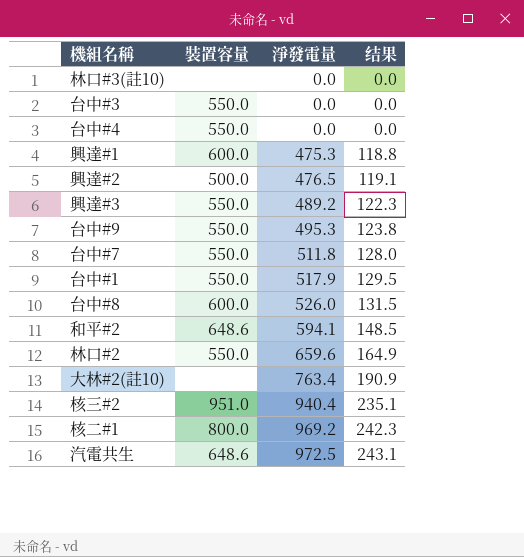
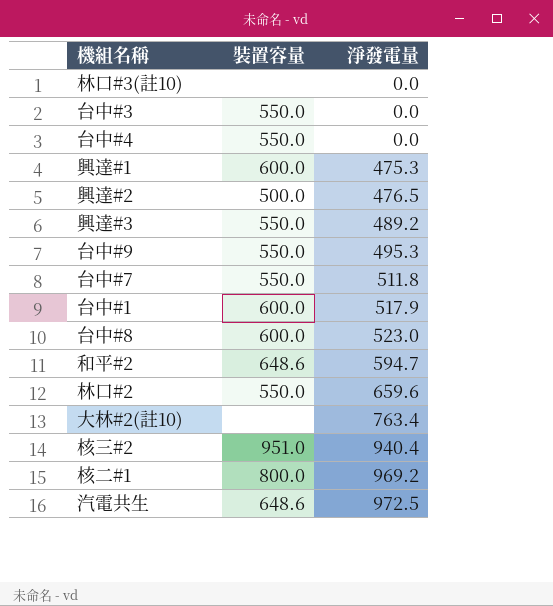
column 结果 | formula: [淨發電量] * 0.25 -> none
台中#1 | 裝置容量: 550.0 -> 600.0
台中#8 | 淨發電量: 526.0 -> 523.0
和平#2 | 淨發電量: 594.1 -> 594.7

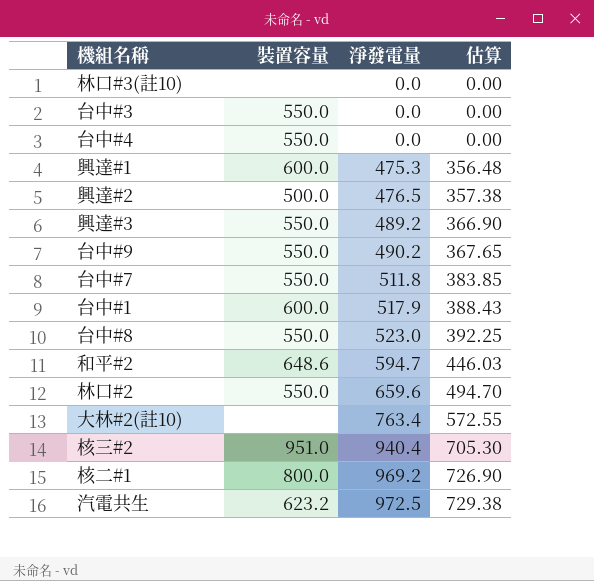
column 估算 | formula: none -> [淨發電量] * 0.75
台中#9 | 淨發電量: 495.3 -> 490.2
台中#8 | 裝置容量: 600.0 -> 550.0
汽電共生 | 裝置容量: 648.6 -> 623.2

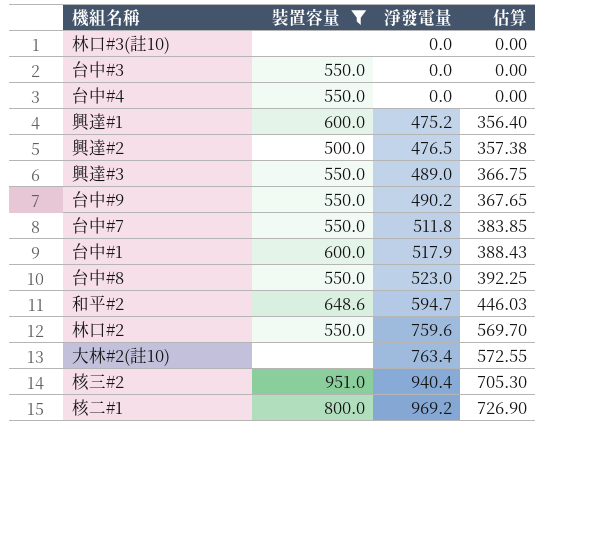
filter: none -> 裝置容量 != 623.2
興達#1 | 淨發電量: 475.3 -> 475.2
興達#1 | 估算: 356.48 -> 356.40
興達#3 | 淨發電量: 489.2 -> 489.0
興達#3 | 估算: 366.90 -> 366.75
林口#2 | 淨發電量: 659.6 -> 759.6
林口#2 | 估算: 494.70 -> 569.70

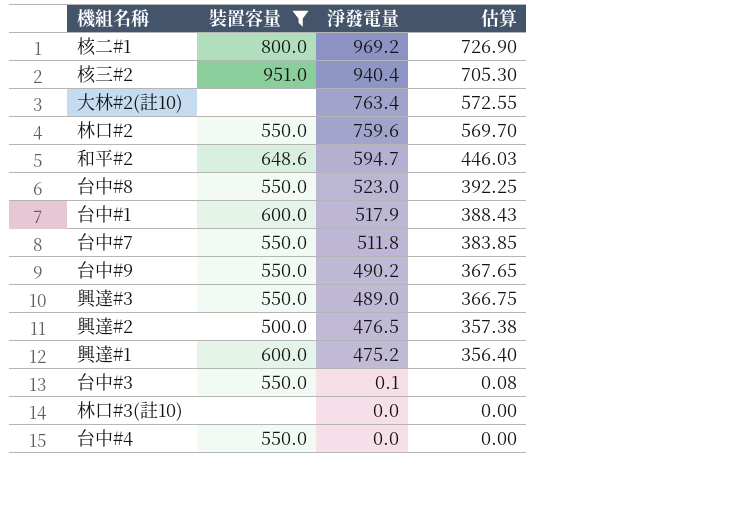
row order: 淨發電量 ascending -> 淨發電量 descending
台中#3 | 淨發電量: 0.0 -> 0.1
台中#3 | 估算: 0.00 -> 0.08

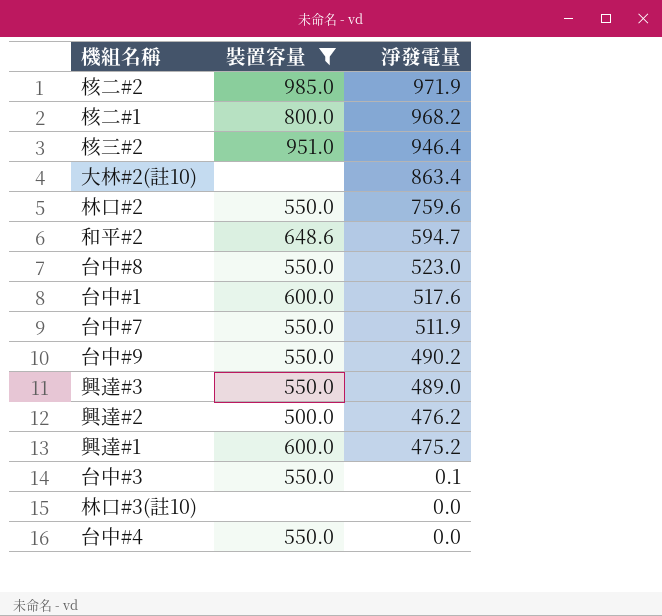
column 估算 | formula: [淨發電量] * 0.75 -> none
row 核二#2: none -> 985.0 | 971.9
核二#1 | 淨發電量: 969.2 -> 968.2
核三#2 | 淨發電量: 940.4 -> 946.4
大林#2(註10) | 淨發電量: 763.4 -> 863.4
台中#1 | 淨發電量: 517.9 -> 517.6
台中#7 | 淨發電量: 511.8 -> 511.9
興達#2 | 淨發電量: 476.5 -> 476.2

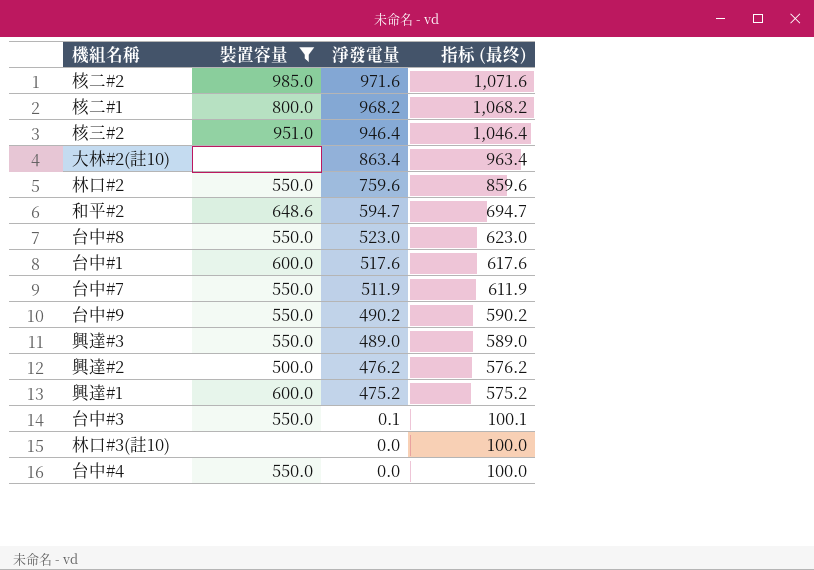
column 指标 (最终) | formula: none -> [淨發電量] + 100
核二#2 | 淨發電量: 971.9 -> 971.6

